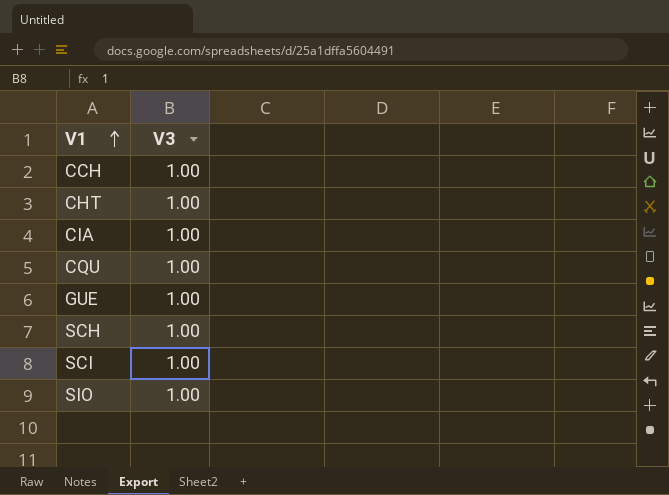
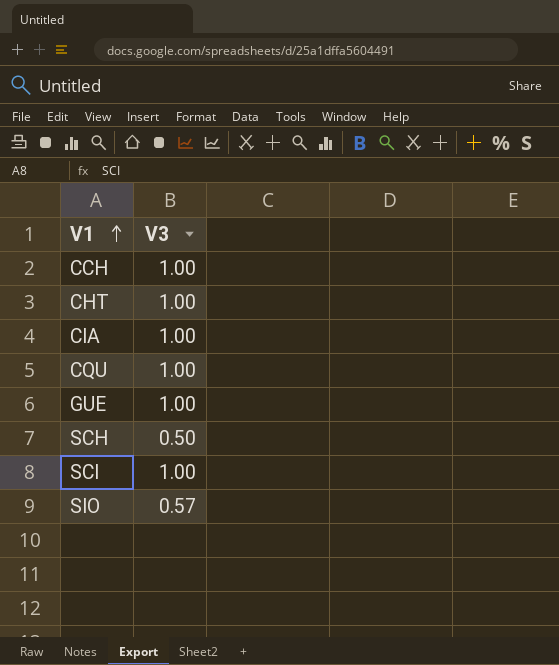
SCH | V3: 1.00 -> 0.50
SIO | V3: 1.00 -> 0.57

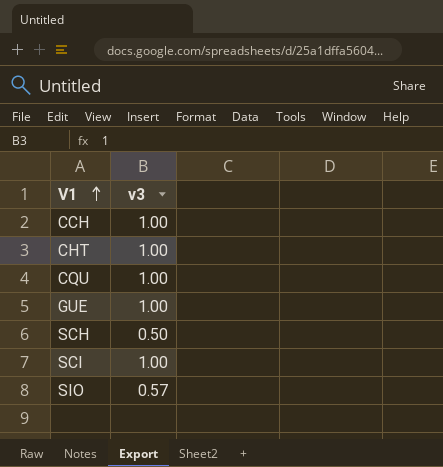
column name: V3 -> v3
row CIA: 1.00 -> none

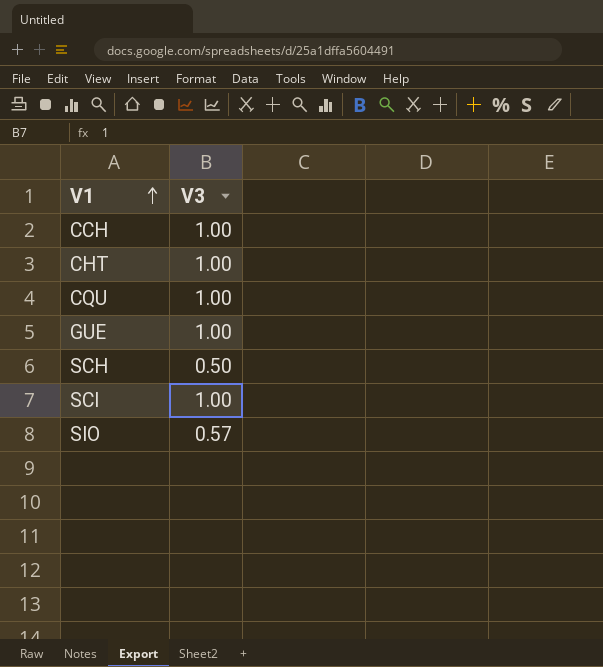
column name: v3 -> V3

